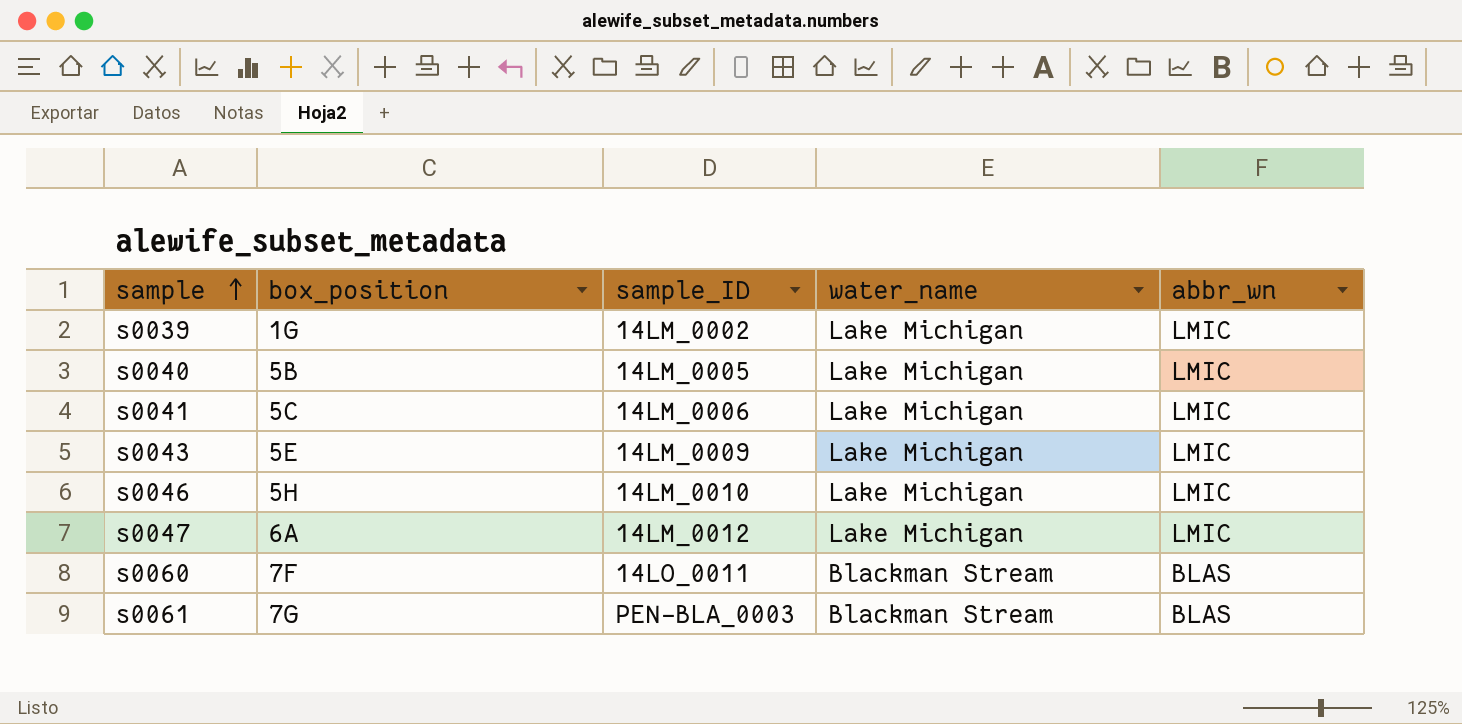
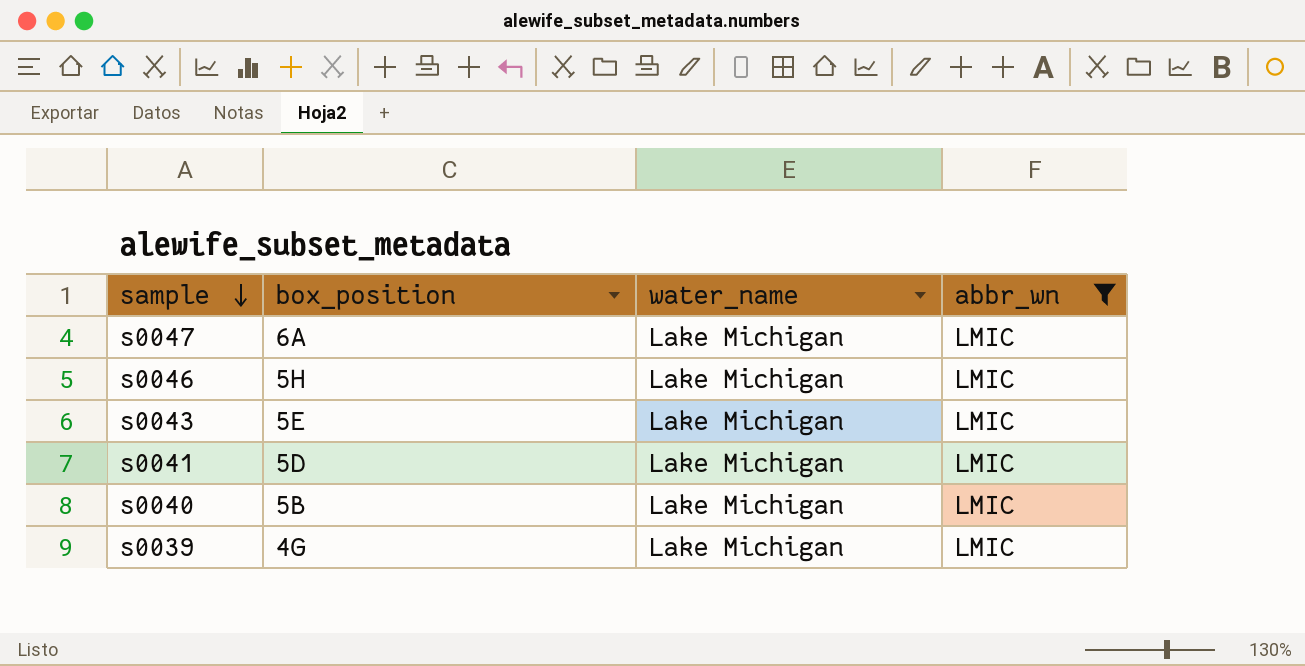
filter: none -> abbr_wn = LMIC
row order: sample ascending -> sample descending
column sample_ID | position: 3 -> none
s0041 | box_position: 5C -> 5D
s0039 | box_position: 1G -> 4G

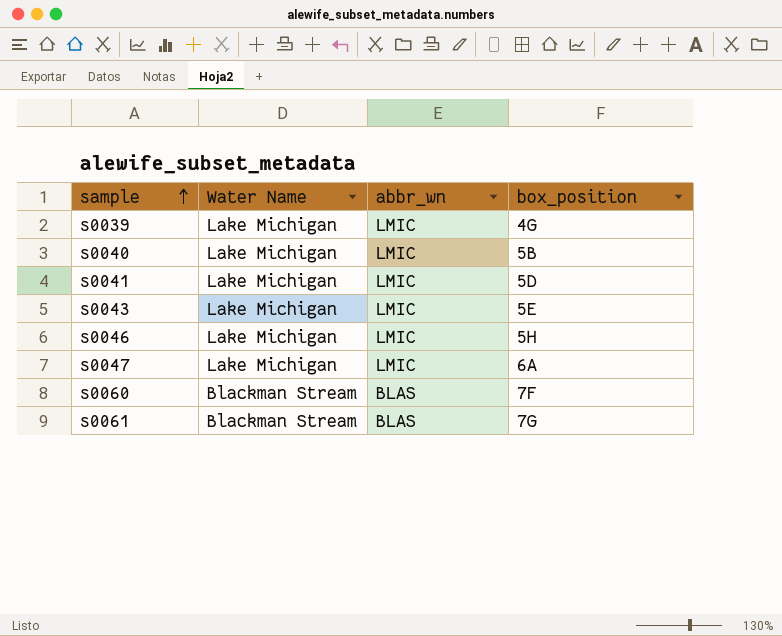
filter: abbr_wn = LMIC -> none
row order: sample descending -> sample ascending
column name: water_name -> Water Name
column box_position | position: 2 -> 4

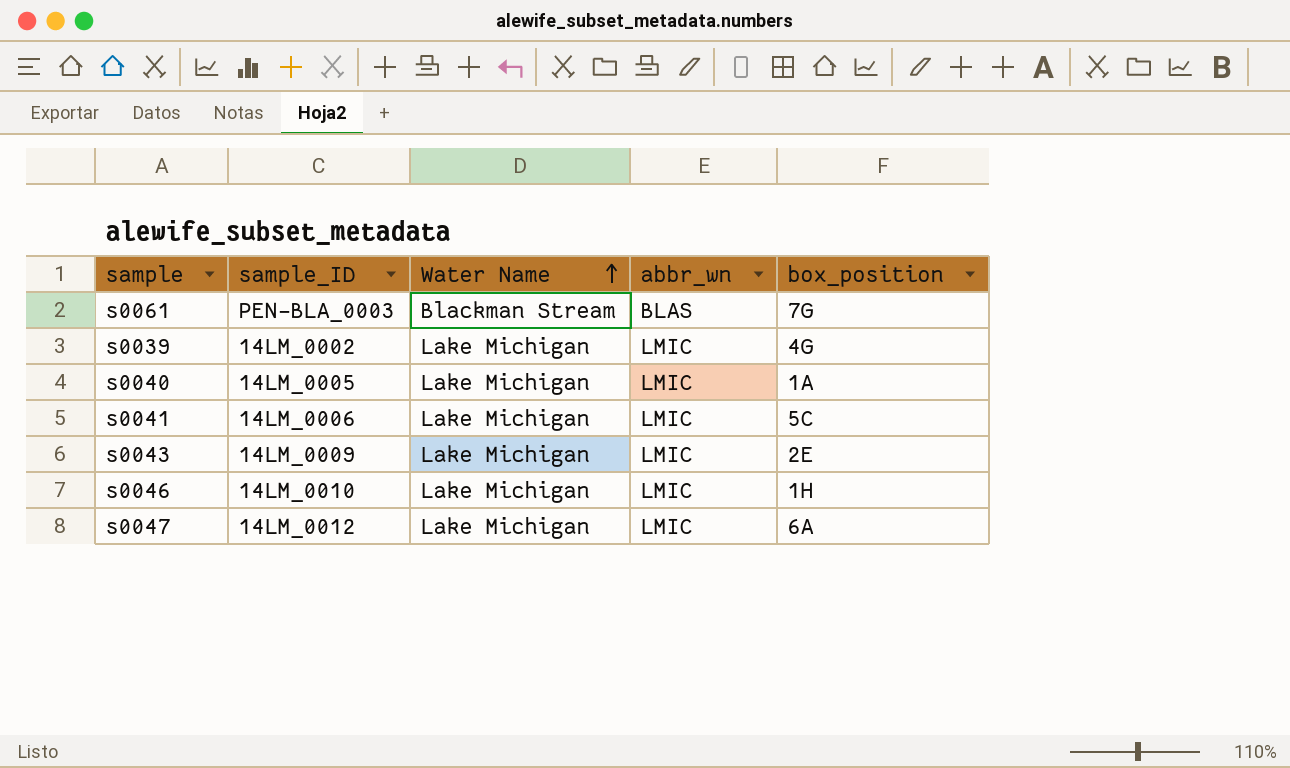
row order: sample ascending -> Water Name ascending
column sample_ID | position: none -> 2
row s0060: Blackman Stream | BLAS | 7F -> none
s0040 | box_position: 5B -> 1A
s0041 | box_position: 5D -> 5C
s0043 | box_position: 5E -> 2E
s0046 | box_position: 5H -> 1H

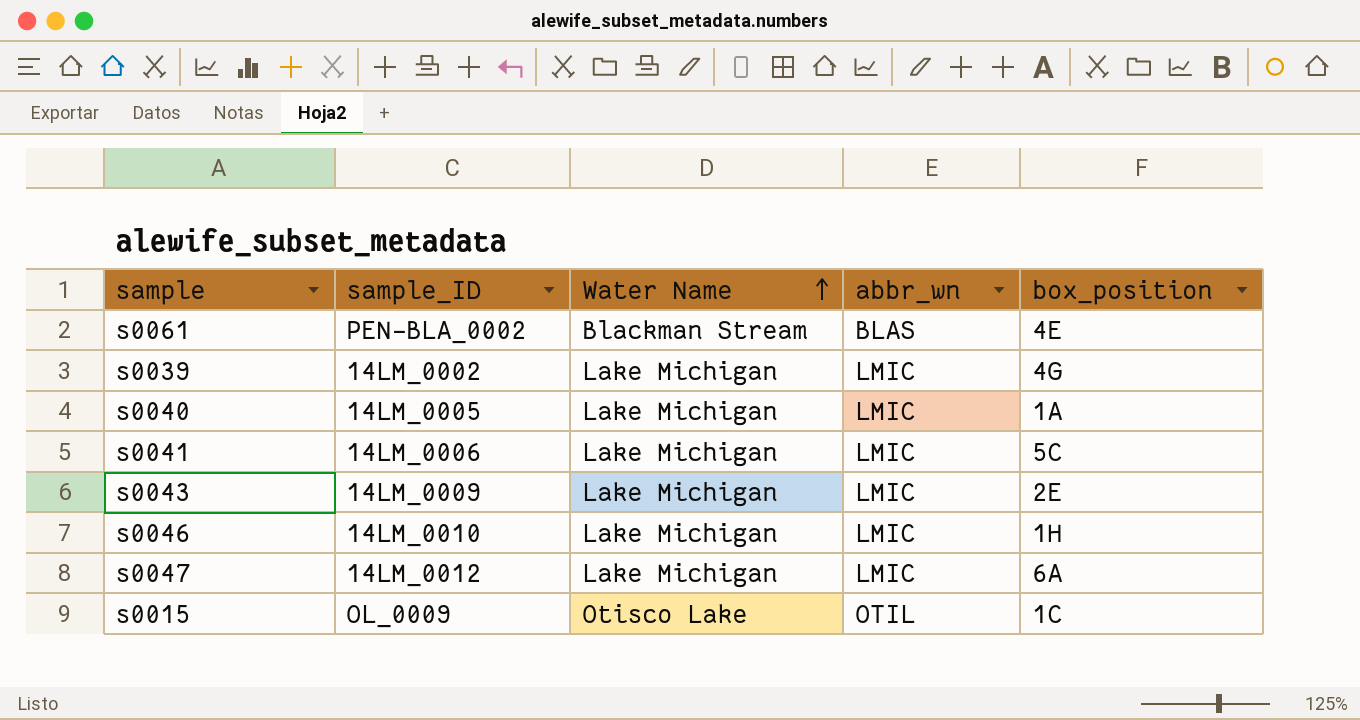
s0061 | sample_ID: PEN-BLA_0003 -> PEN-BLA_0002
s0061 | box_position: 7G -> 4E
row s0015: none -> OL_0009 | Otisco Lake | OTIL | 1C

